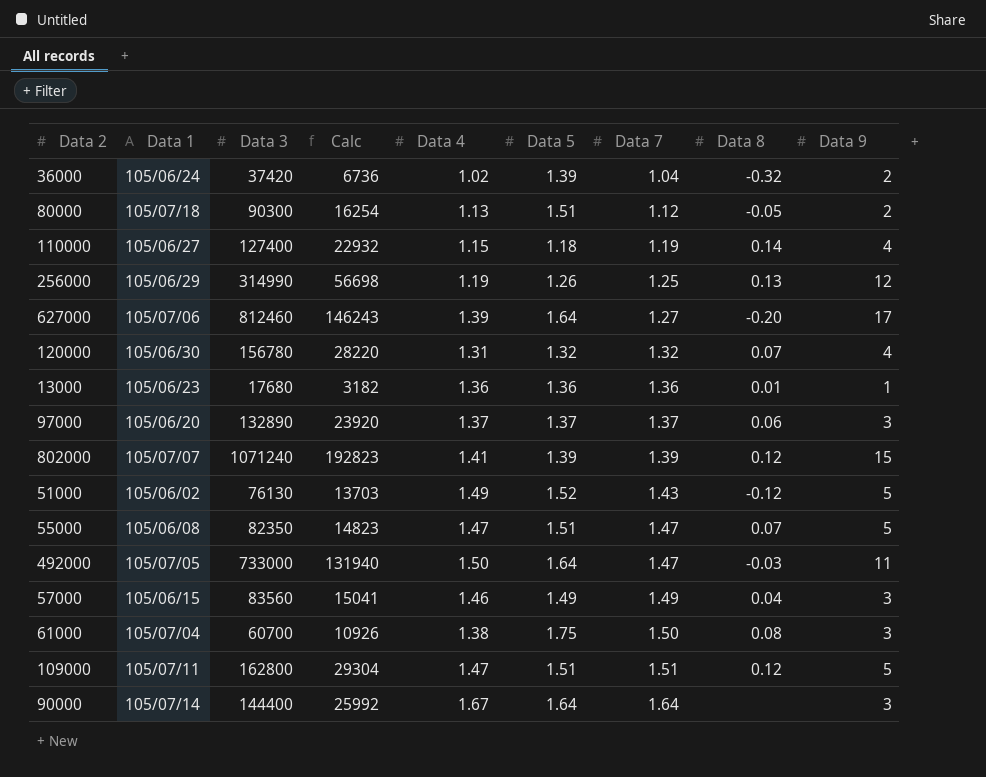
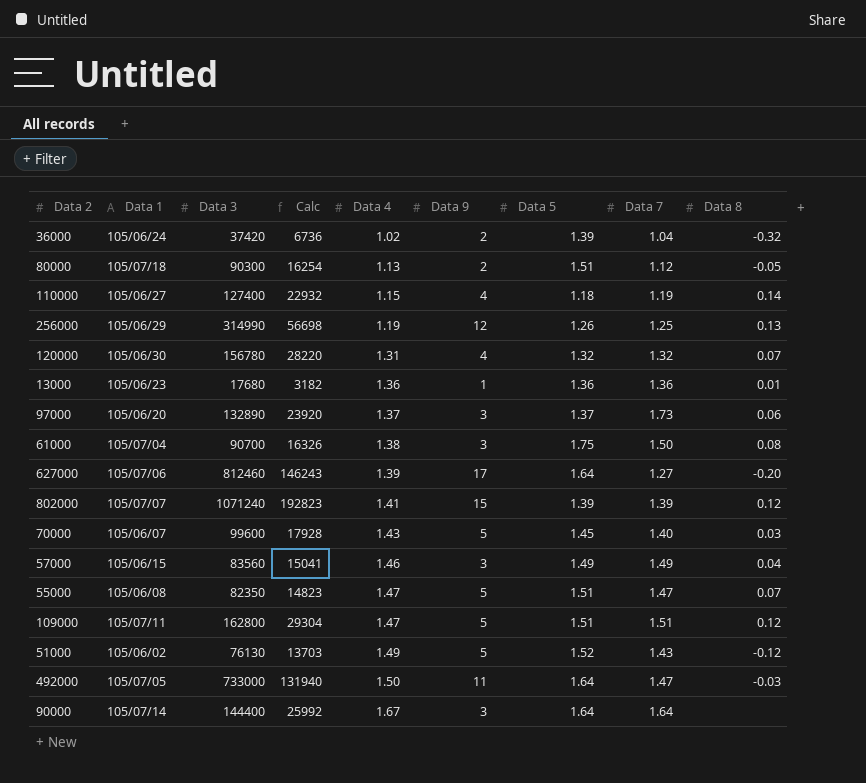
row order: Data 7 ascending -> Data 4 ascending
column Data 9 | position: 9 -> 6
97000 | Data 7: 1.37 -> 1.73
61000 | Data 3: 60700 -> 90700
61000 | Calc: 10926 -> 16326
row 70000: none -> 105/06/07 | 99600 | 17928 | 1.43 | 5 | 1.45 | 1.40 | 0.03

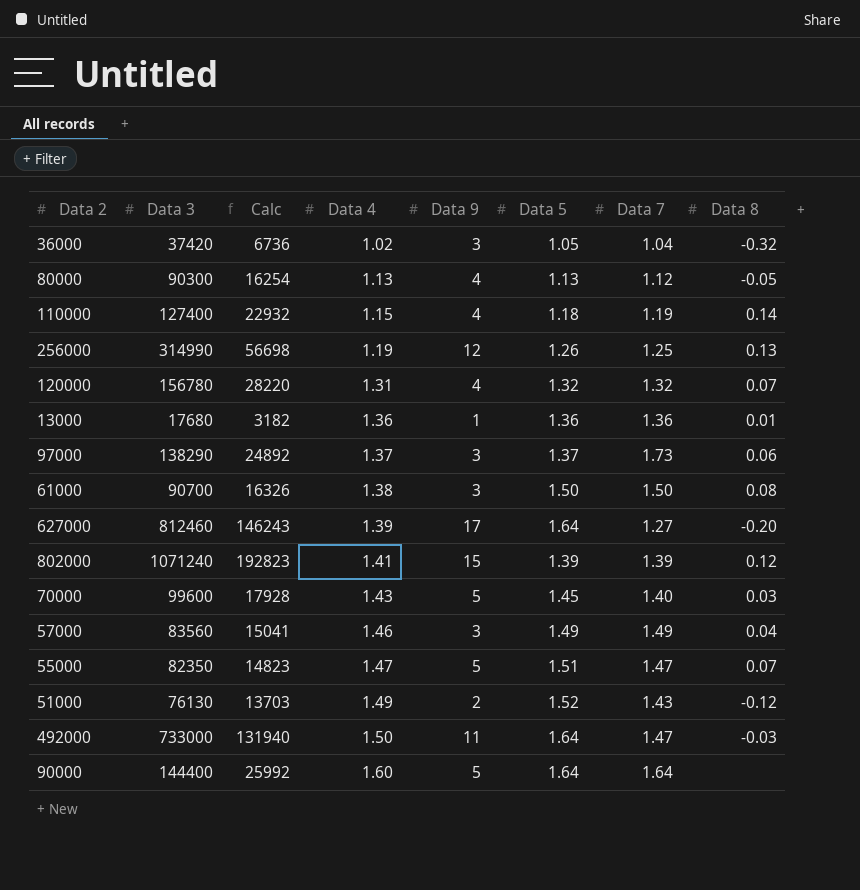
column Data 1 | position: 2 -> none
row 109000: 105/07/11 | 162800 | 29304 | 1.47 | 5 | 1.51 | 1.51 | 0.12 -> none
36000 | Data 9: 2 -> 3
36000 | Data 5: 1.39 -> 1.05
80000 | Data 9: 2 -> 4
80000 | Data 5: 1.51 -> 1.13
97000 | Data 3: 132890 -> 138290
97000 | Calc: 23920 -> 24892
61000 | Data 5: 1.75 -> 1.50
51000 | Data 9: 5 -> 2
90000 | Data 4: 1.67 -> 1.60
90000 | Data 9: 3 -> 5

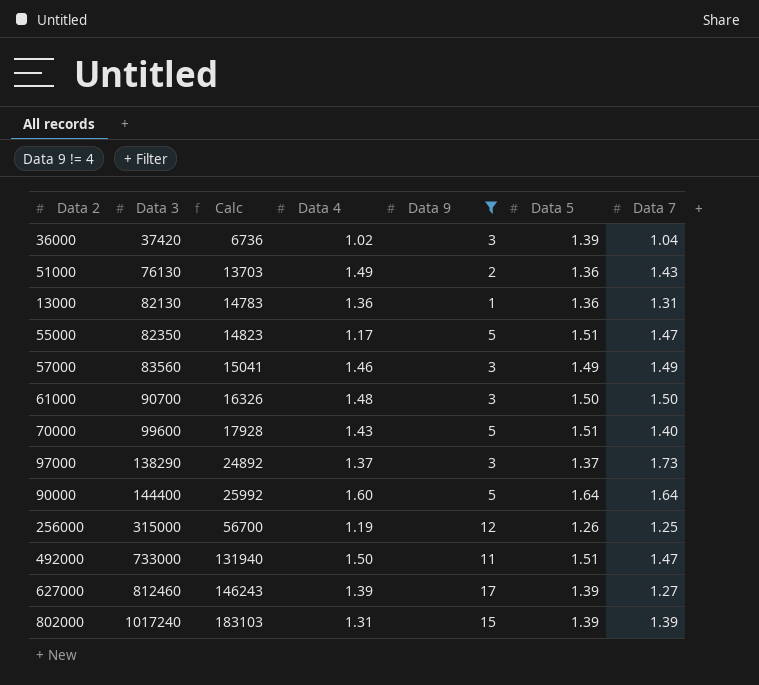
filter: none -> Data 9 != 4
row order: Data 4 ascending -> Data 3 ascending
column Data 8 | position: 8 -> none
36000 | Data 5: 1.05 -> 1.39
51000 | Data 5: 1.52 -> 1.36
13000 | Data 3: 17680 -> 82130
13000 | Calc: 3182 -> 14783
13000 | Data 7: 1.36 -> 1.31
55000 | Data 4: 1.47 -> 1.17
61000 | Data 4: 1.38 -> 1.48
70000 | Data 5: 1.45 -> 1.51
256000 | Data 3: 314990 -> 315000
256000 | Calc: 56698 -> 56700
492000 | Data 5: 1.64 -> 1.51
627000 | Data 5: 1.64 -> 1.39
802000 | Data 3: 1071240 -> 1017240
802000 | Calc: 192823 -> 183103
802000 | Data 4: 1.41 -> 1.31

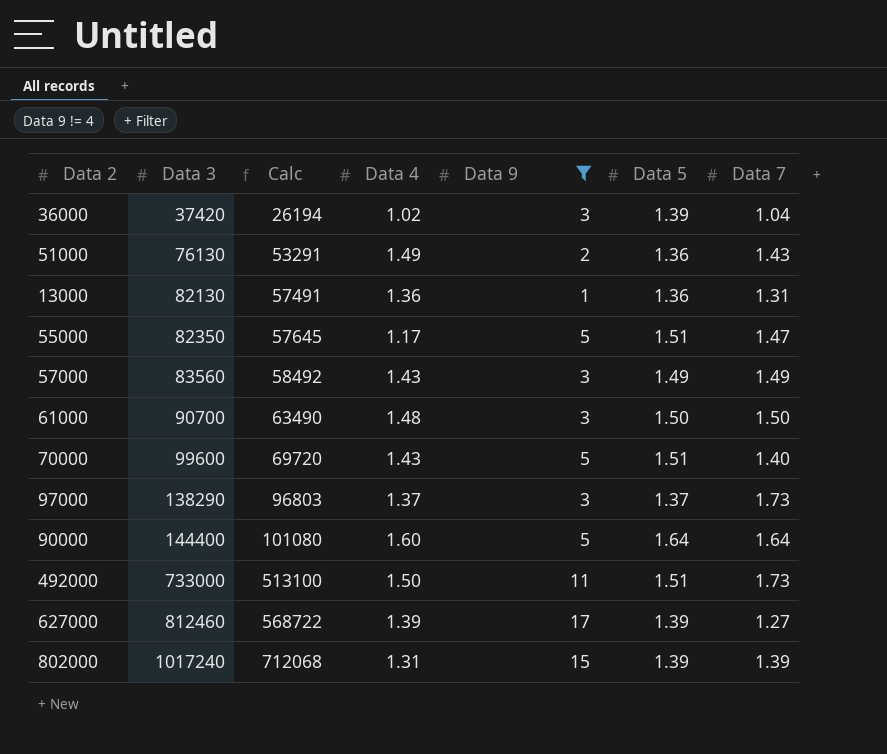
column Calc | formula: [Data 3] * 0.18 -> [Data 3] * 0.7
row 256000: 315000 | 56700 | 1.19 | 12 | 1.26 | 1.25 -> none
57000 | Data 4: 1.46 -> 1.43
492000 | Data 7: 1.47 -> 1.73

